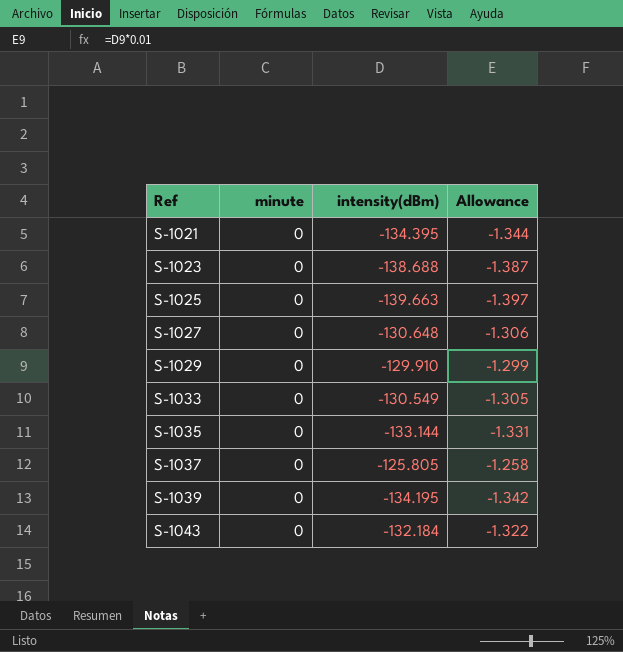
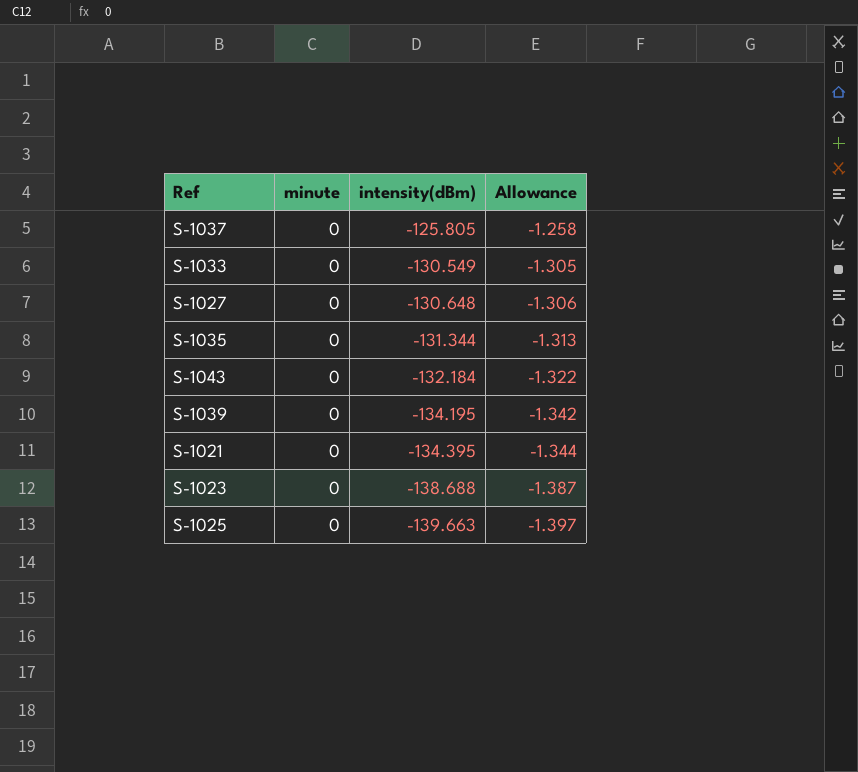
row order: Ref ascending -> intensity(dBm) descending
row S-1029: 0 | -129.910 | -1.299 -> none
S-1035 | intensity(dBm): -133.144 -> -131.344
S-1035 | Allowance: -1.331 -> -1.313

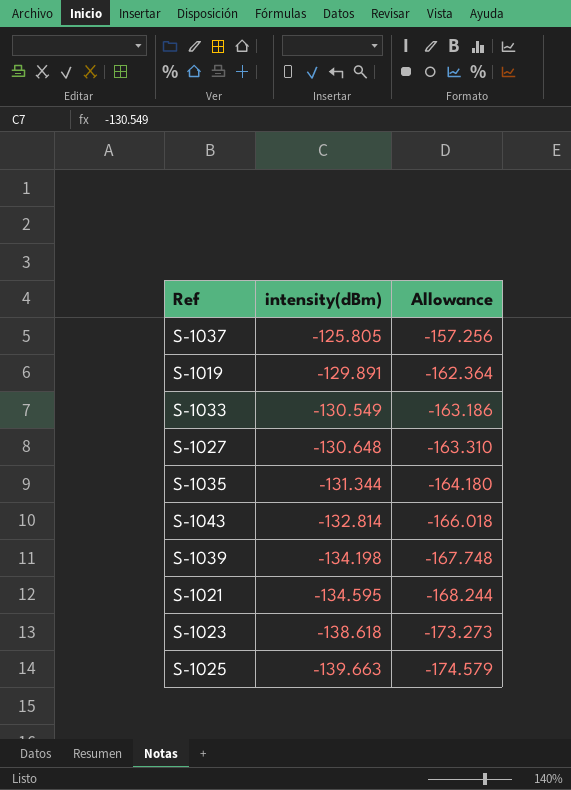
column minute | position: 2 -> none
column Allowance | formula: [intensity(dBm)] * 0.01 -> [intensity(dBm)] * 1.25
row S-1019: none -> -129.891 | -162.364
S-1043 | intensity(dBm): -132.184 -> -132.814
S-1039 | intensity(dBm): -134.195 -> -134.198
S-1021 | intensity(dBm): -134.395 -> -134.595
S-1023 | intensity(dBm): -138.688 -> -138.618

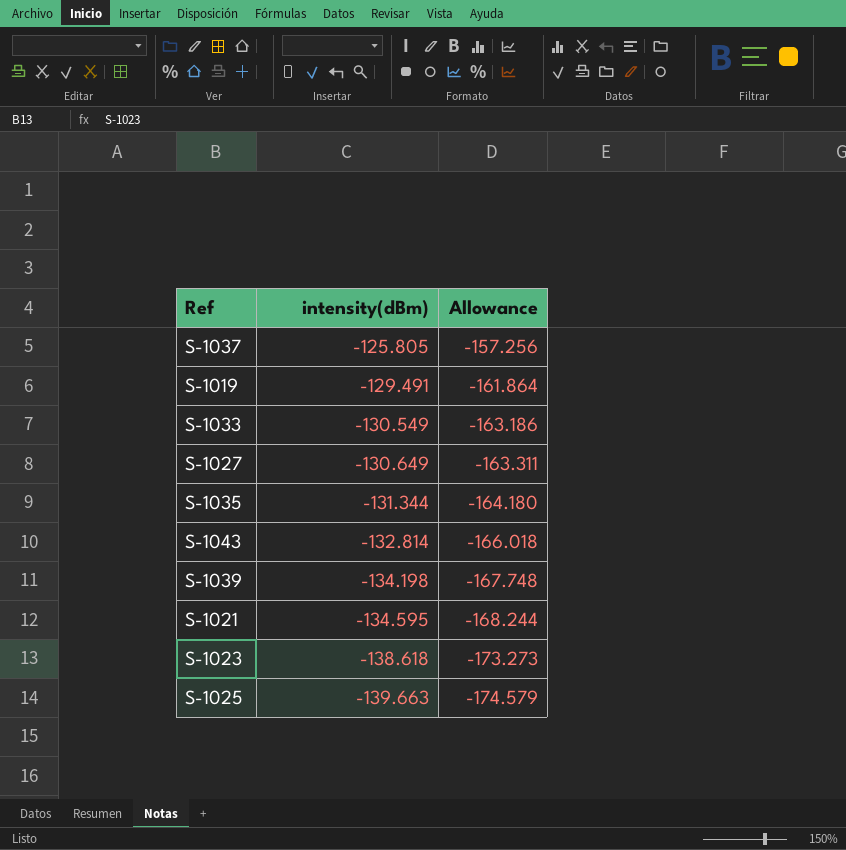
S-1019 | intensity(dBm): -129.891 -> -129.491
S-1019 | Allowance: -162.364 -> -161.864
S-1027 | intensity(dBm): -130.648 -> -130.649
S-1027 | Allowance: -163.310 -> -163.311

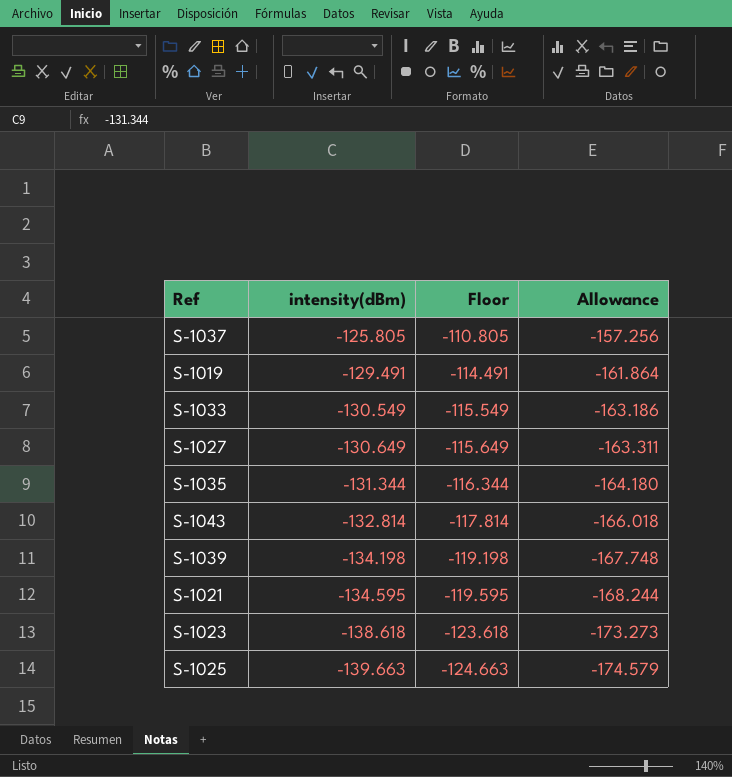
column Floor | formula: none -> [intensity(dBm)] + 15

